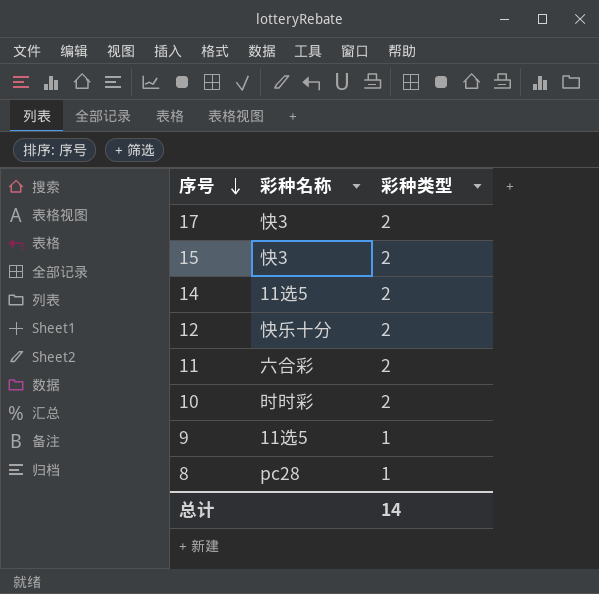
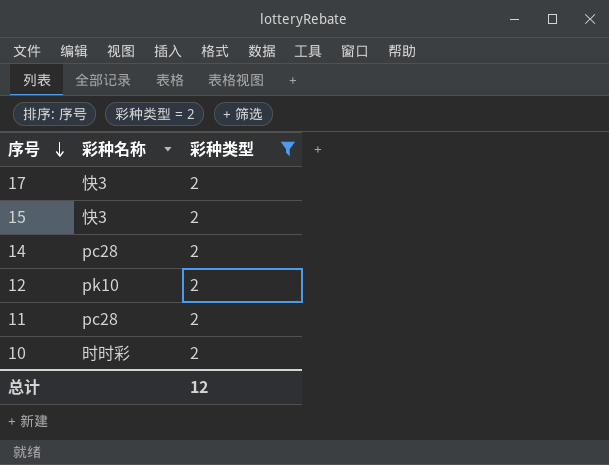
filter: none -> 彩种类型 = 2
14 | 彩种名称: 11选5 -> pc28
12 | 彩种名称: 快乐十分 -> pk10
11 | 彩种名称: 六合彩 -> pc28
总计 | 彩种类型: 14 -> 12

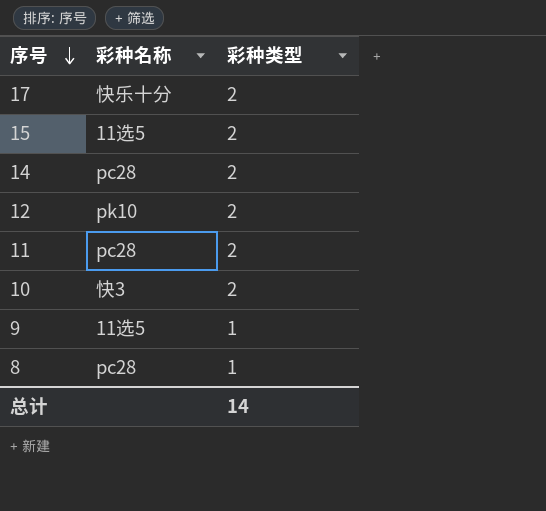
filter: 彩种类型 = 2 -> none
17 | 彩种名称: 快3 -> 快乐十分
15 | 彩种名称: 快3 -> 11选5
10 | 彩种名称: 时时彩 -> 快3
总计 | 彩种类型: 12 -> 14

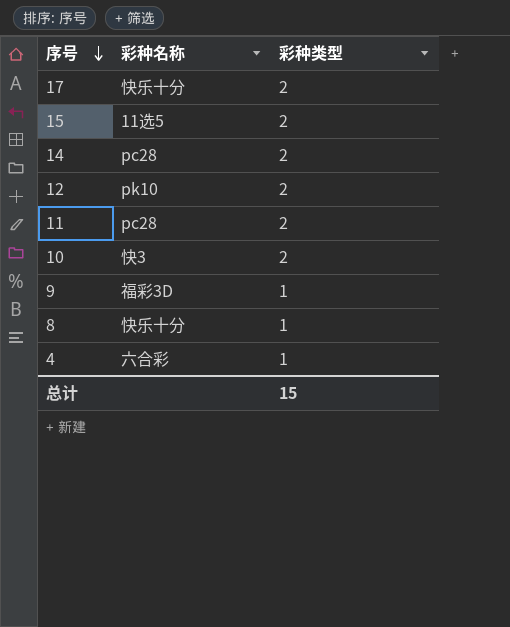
9 | 彩种名称: 11选5 -> 福彩3D
8 | 彩种名称: pc28 -> 快乐十分
row 4: none -> 六合彩 | 1
总计 | 彩种类型: 14 -> 15

